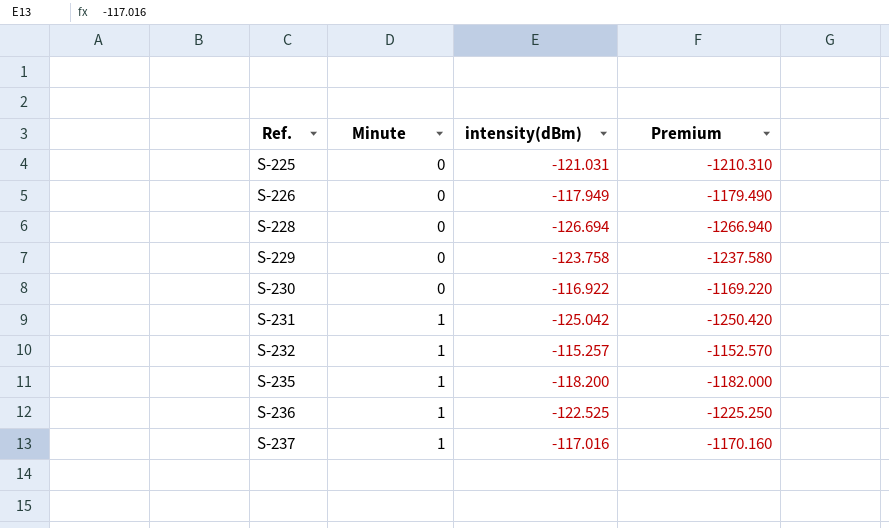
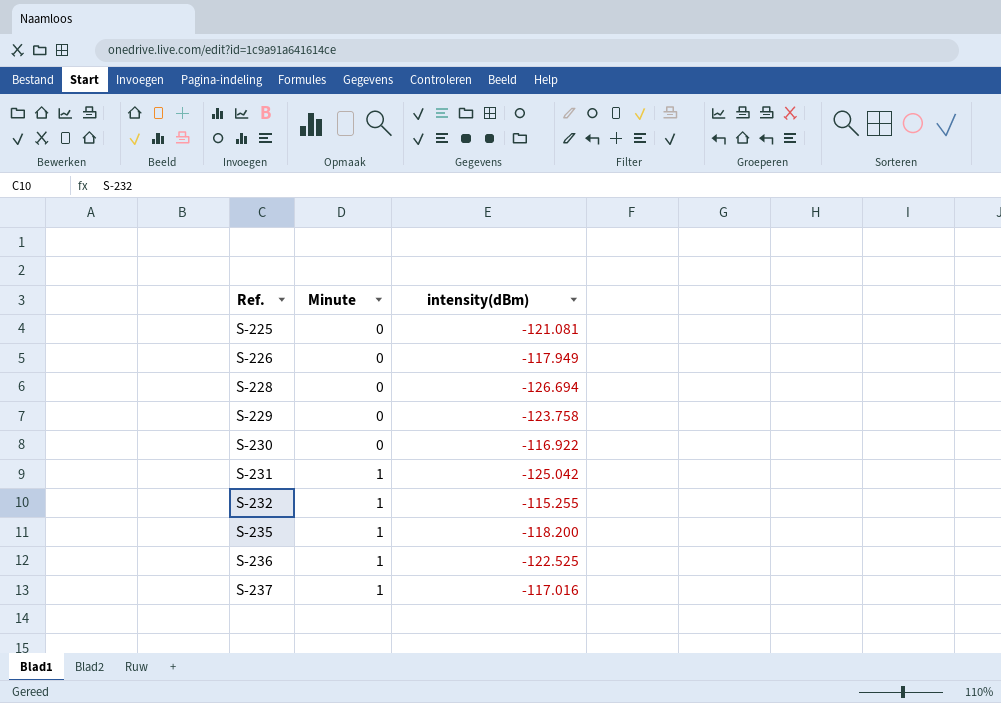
column Premium | formula: [intensity(dBm)] * 10 -> none
S-225 | intensity(dBm): -121.031 -> -121.081
S-232 | intensity(dBm): -115.257 -> -115.255

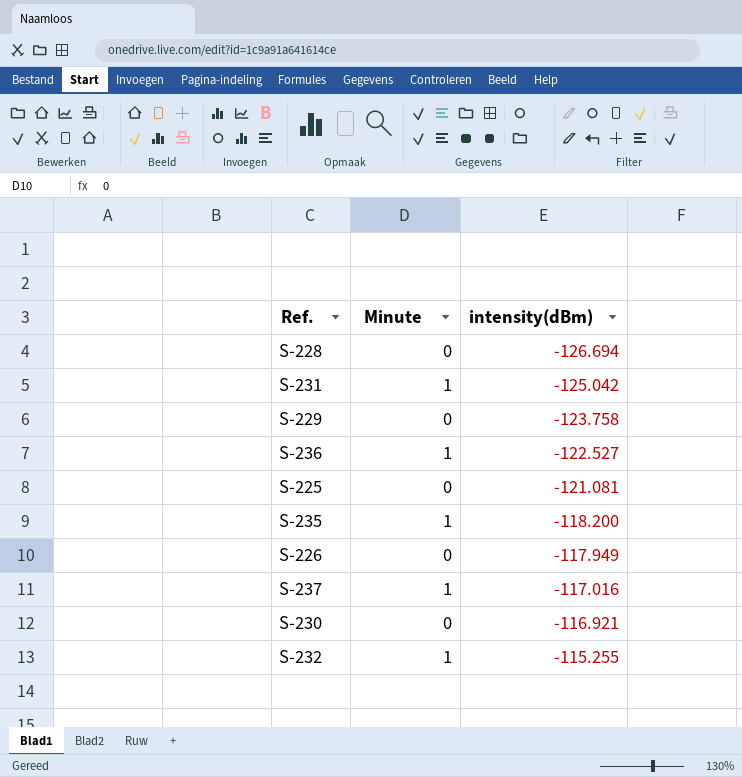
row order: Ref. ascending -> intensity(dBm) ascending
S-236 | intensity(dBm): -122.525 -> -122.527
S-230 | intensity(dBm): -116.922 -> -116.921

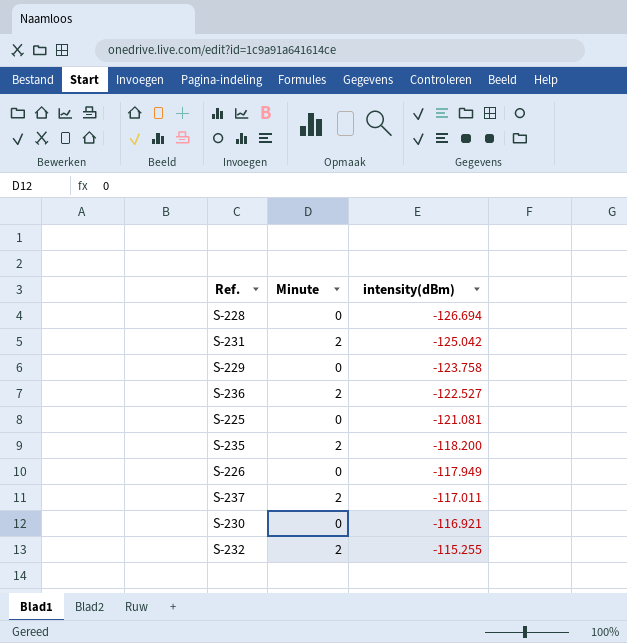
S-231 | Minute: 1 -> 2
S-236 | Minute: 1 -> 2
S-235 | Minute: 1 -> 2
S-237 | Minute: 1 -> 2
S-237 | intensity(dBm): -117.016 -> -117.011
S-232 | Minute: 1 -> 2

